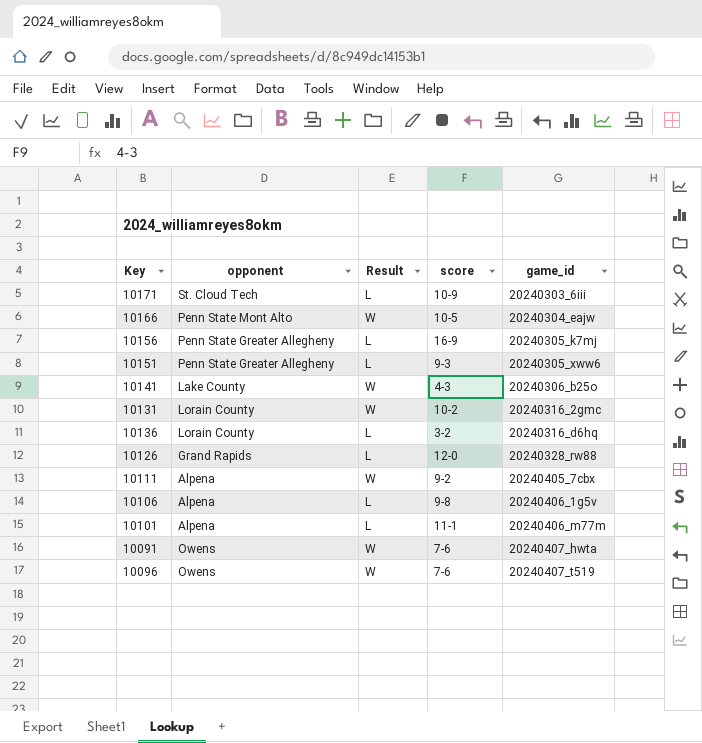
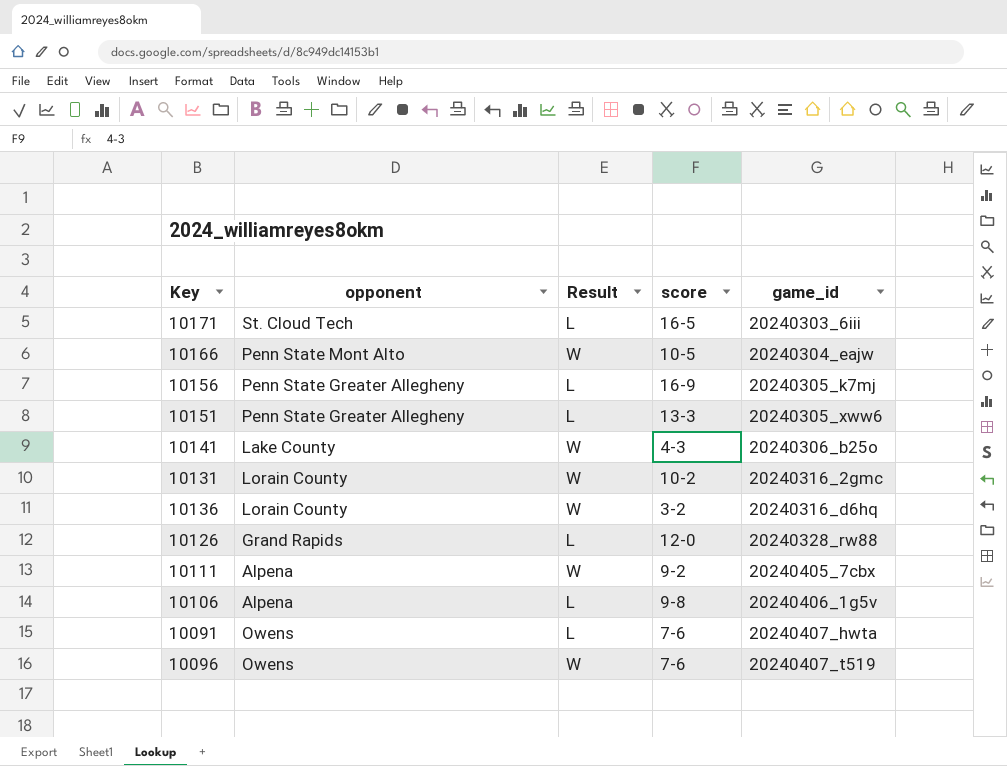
row 10101: Alpena | L | 11-1 | 20240406_m77m -> none
10171 | score: 10-9 -> 16-5
10151 | score: 9-3 -> 13-3
10136 | Result: L -> W
10091 | Result: W -> L

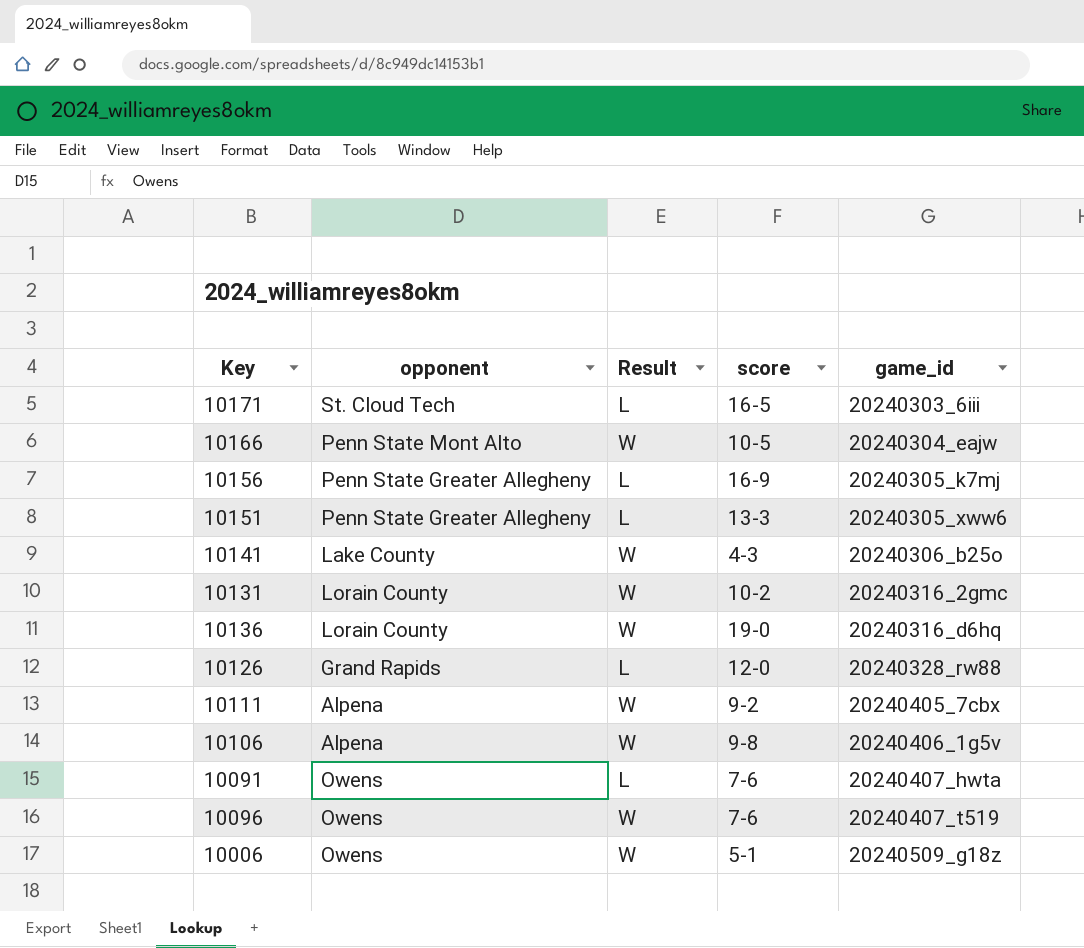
10136 | score: 3-2 -> 19-0
10106 | Result: L -> W
row 10006: none -> Owens | W | 5-1 | 20240509_g18z

